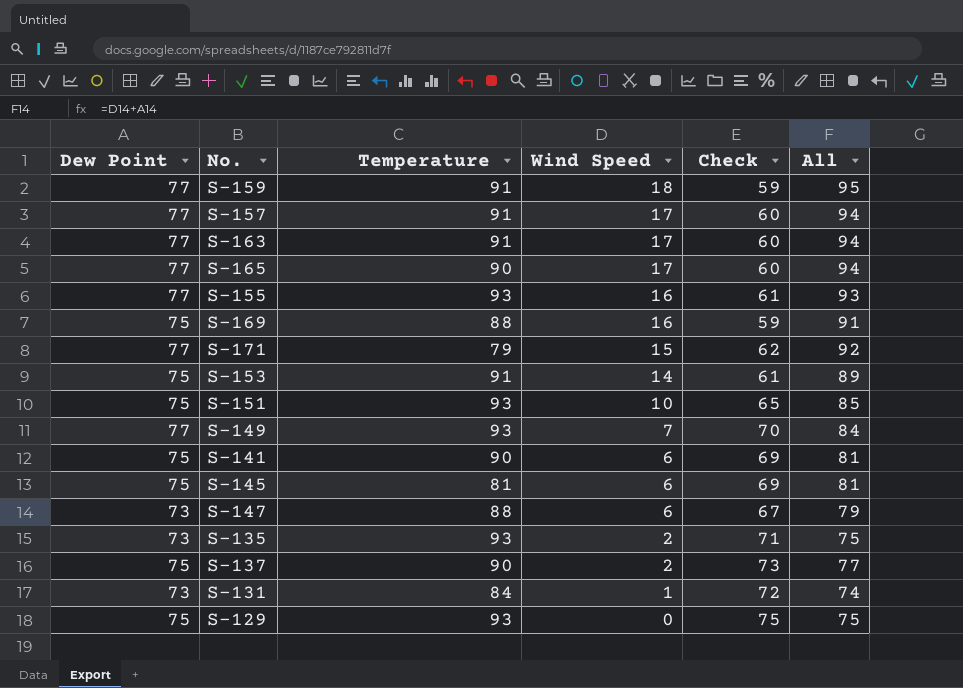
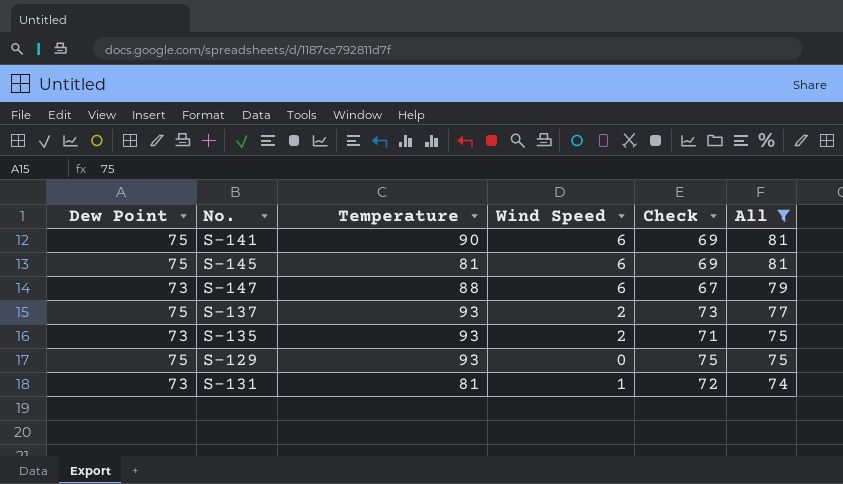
filter: none -> All <= 81
row order: Wind Speed descending -> All descending
S-137 | Temperature: 90 -> 93
S-131 | Temperature: 84 -> 81

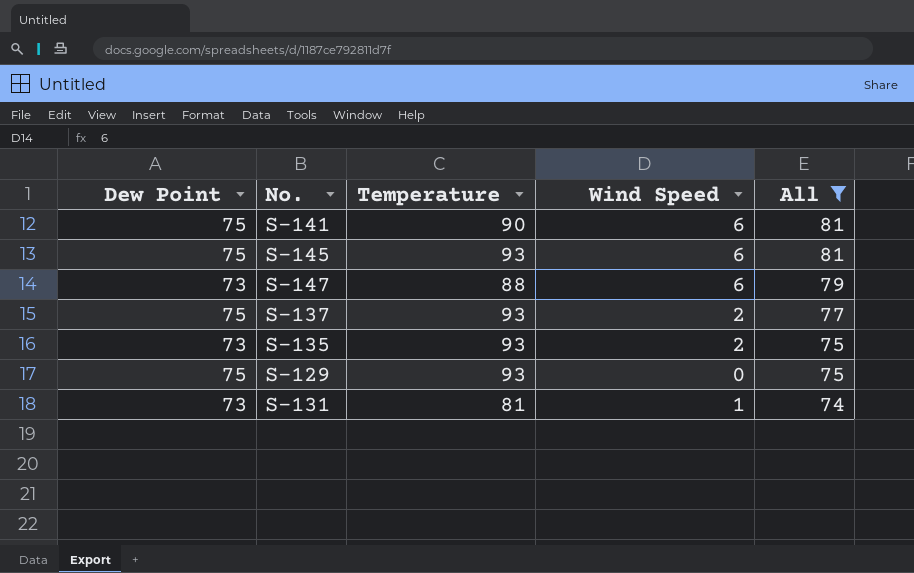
column Check | formula: [Dew Point] - [Wind Speed] -> none
S-145 | Temperature: 81 -> 93

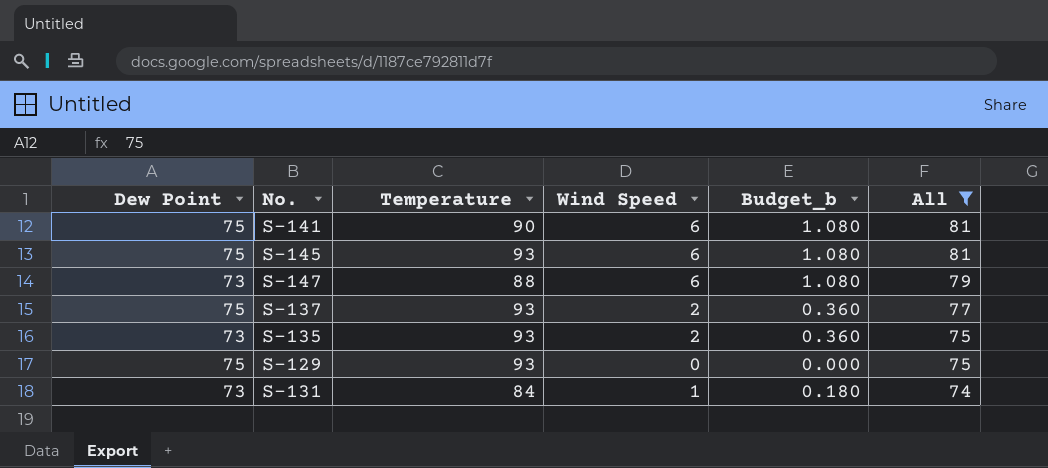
column Budget_b | formula: none -> [Wind Speed] * 0.18
S-131 | Temperature: 81 -> 84

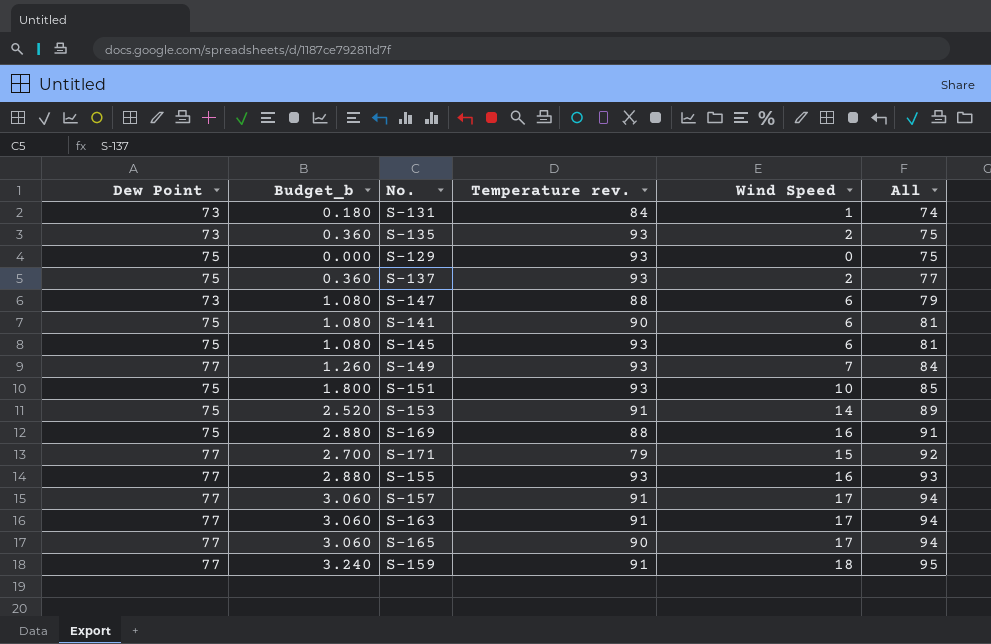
filter: All <= 81 -> none
row order: All descending -> All ascending
column Budget_b | position: 5 -> 2
column name: Temperature -> Temperature rev.

